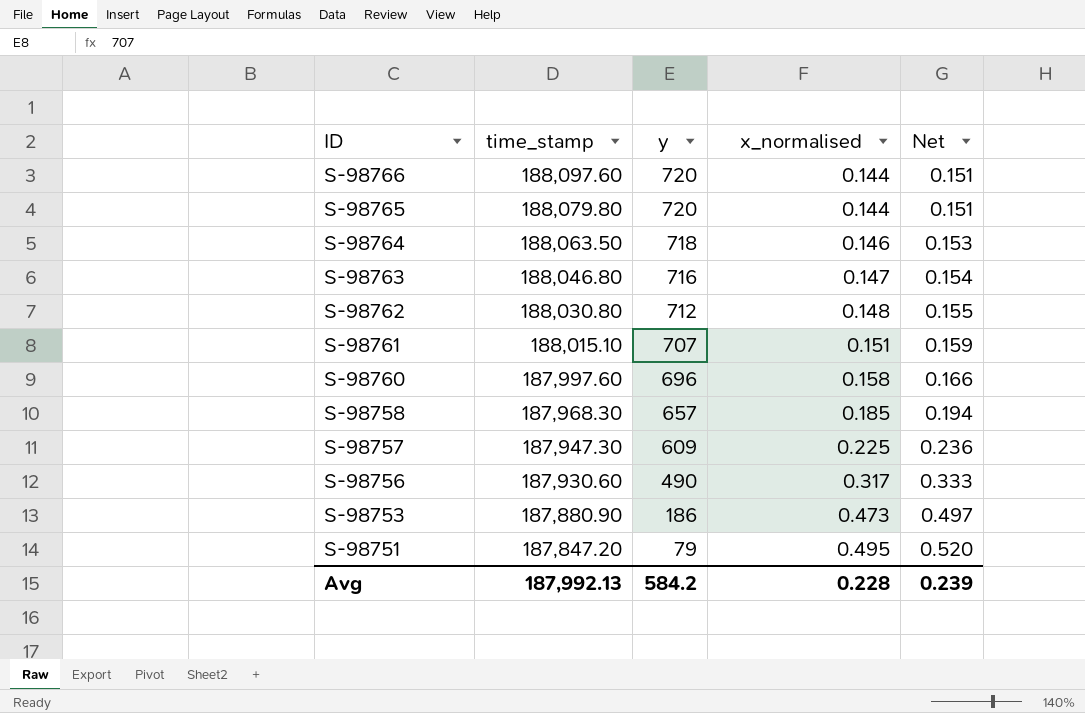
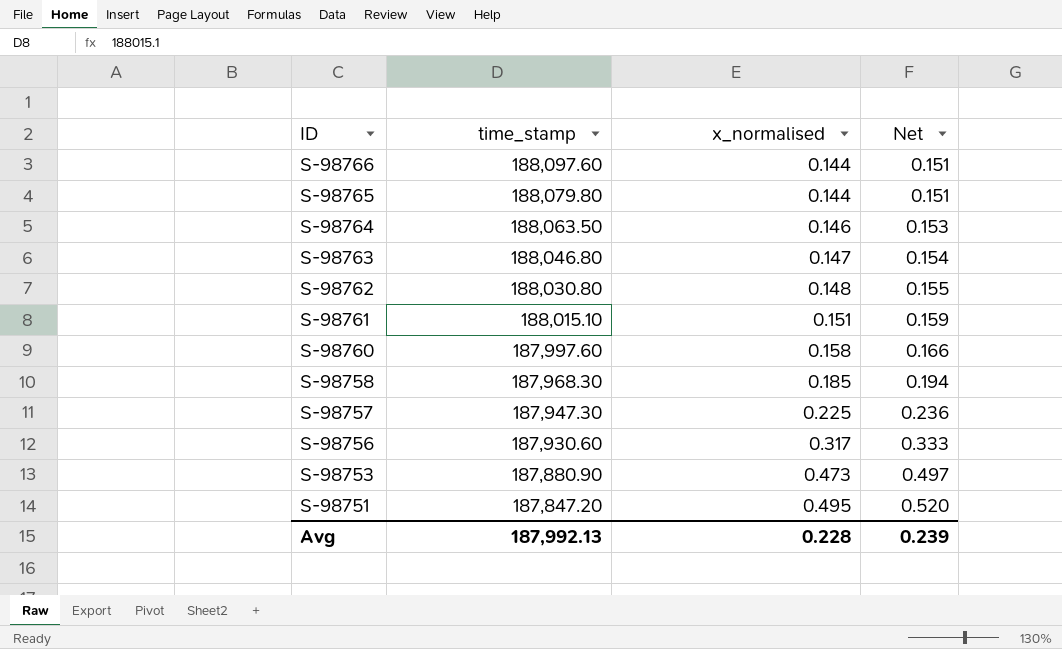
column y | position: 3 -> none

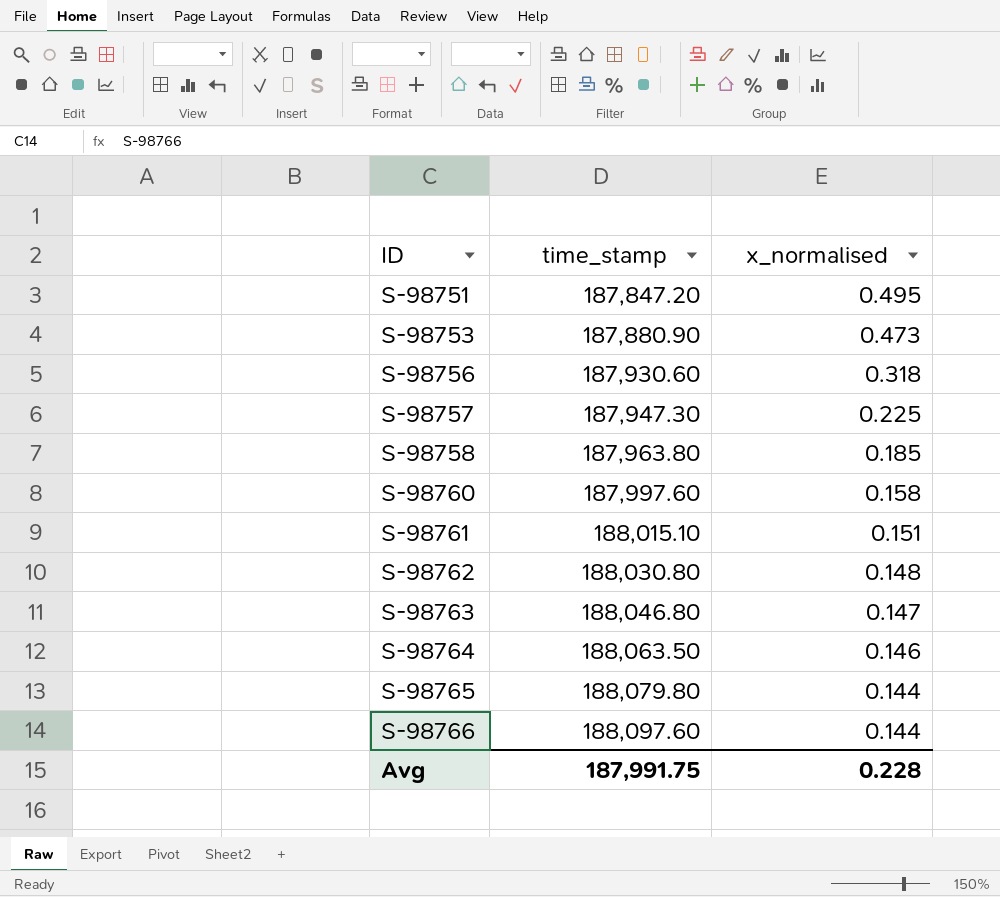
row order: ID descending -> ID ascending
column Net | formula: [x_normalised] * 1.05 -> none
S-98756 | x_normalised: 0.317 -> 0.318
S-98758 | time_stamp: 187,968.30 -> 187,963.80
Avg | time_stamp: 187,992.13 -> 187,991.75

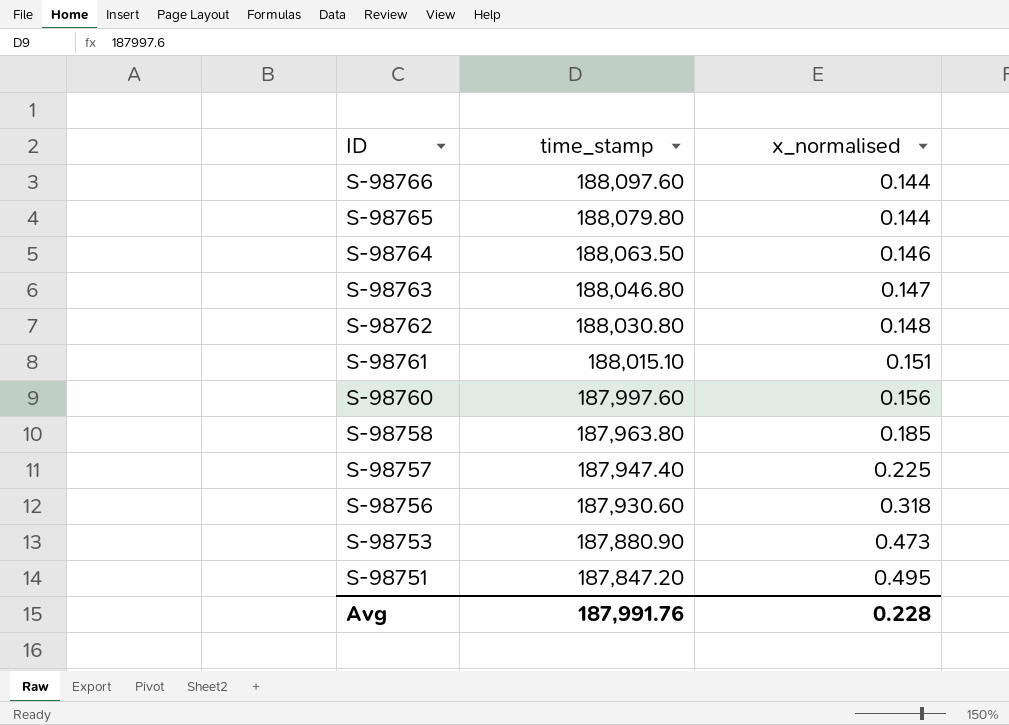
row order: ID ascending -> ID descending
S-98760 | x_normalised: 0.158 -> 0.156
S-98757 | time_stamp: 187,947.30 -> 187,947.40
Avg | time_stamp: 187,991.75 -> 187,991.76

